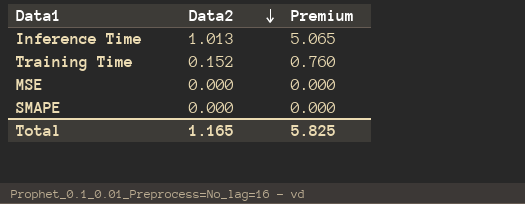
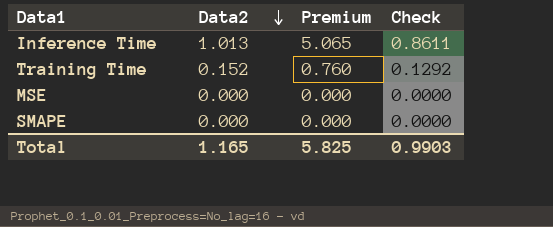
column Check | formula: none -> [Data2] * 0.85

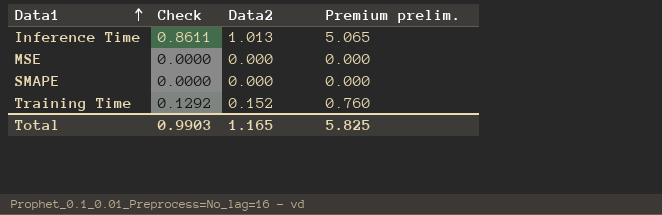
row order: Data2 descending -> Data1 ascending
column Check | position: 4 -> 2
column name: Premium -> Premium prelim.

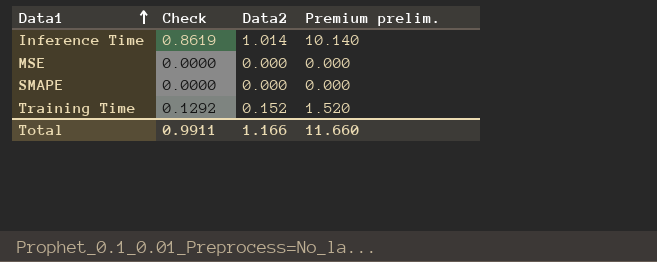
column Premium prelim. | formula: [Data2] * 5 -> [Data2] * 10
Inference Time | Check: 0.8611 -> 0.8619
Inference Time | Data2: 1.013 -> 1.014
Total | Check: 0.9903 -> 0.9911
Total | Data2: 1.165 -> 1.166
Total | Premium prelim.: 5.825 -> 11.660

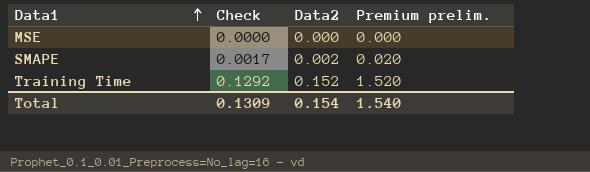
row Inference Time: 0.8619 | 1.014 | 10.140 -> none
SMAPE | Check: 0.0000 -> 0.0017
SMAPE | Data2: 0.000 -> 0.002
SMAPE | Premium prelim.: 0.000 -> 0.020
Total | Check: 0.9911 -> 0.1309
Total | Data2: 1.166 -> 0.154
Total | Premium prelim.: 11.660 -> 1.540

